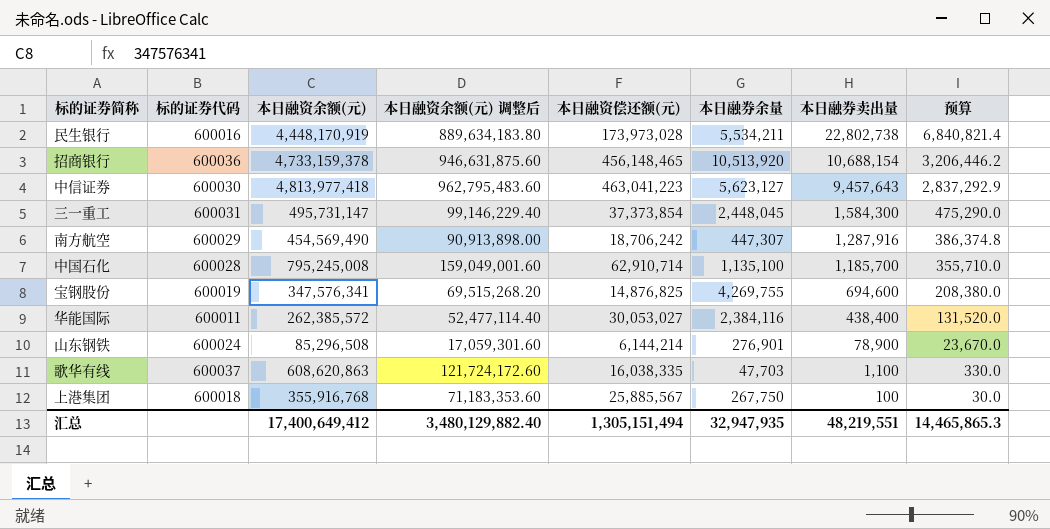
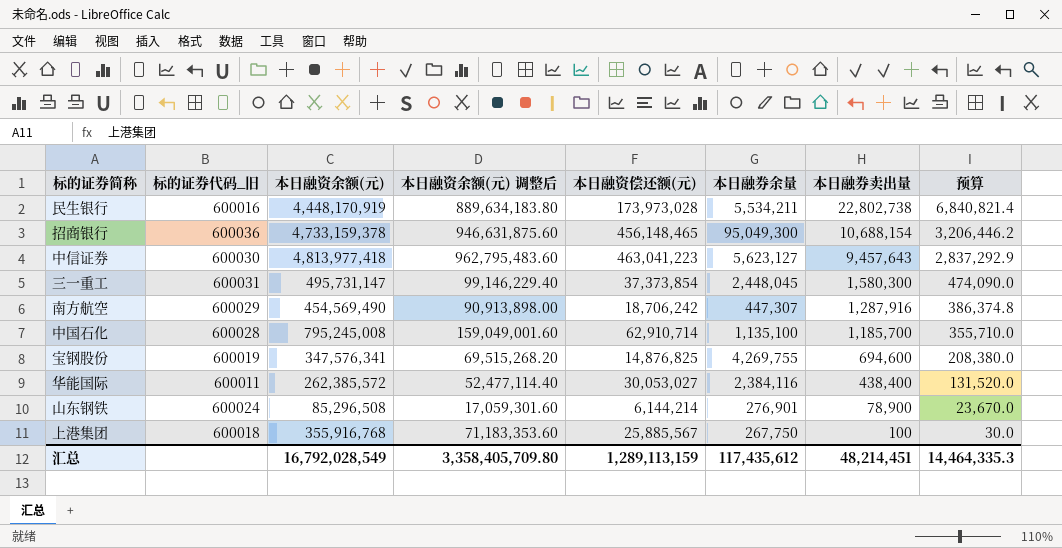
column name: 标的证券代码 -> 标的证券代码_旧
row 歌华有线: 600037 | 608,620,863 | 121,724,172.60 | 16,038,335 | 47,703 | 1,100 | 330.0 -> none
招商银行 | 本日融券余量: 10,513,920 -> 95,049,300
三一重工 | 本日融券卖出量: 1,584,300 -> 1,580,300
三一重工 | 预算: 475,290.0 -> 474,090.0
汇总 | 本日融资余额(元): 17,400,649,412 -> 16,792,028,549
汇总 | 本日融资余额(元) 调整后: 3,480,129,882.40 -> 3,358,405,709.80
汇总 | 本日融资偿还额(元): 1,305,151,494 -> 1,289,113,159
汇总 | 本日融券余量: 32,947,935 -> 117,435,612
汇总 | 本日融券卖出量: 48,219,551 -> 48,214,451
汇总 | 预算: 14,465,865.3 -> 14,464,335.3

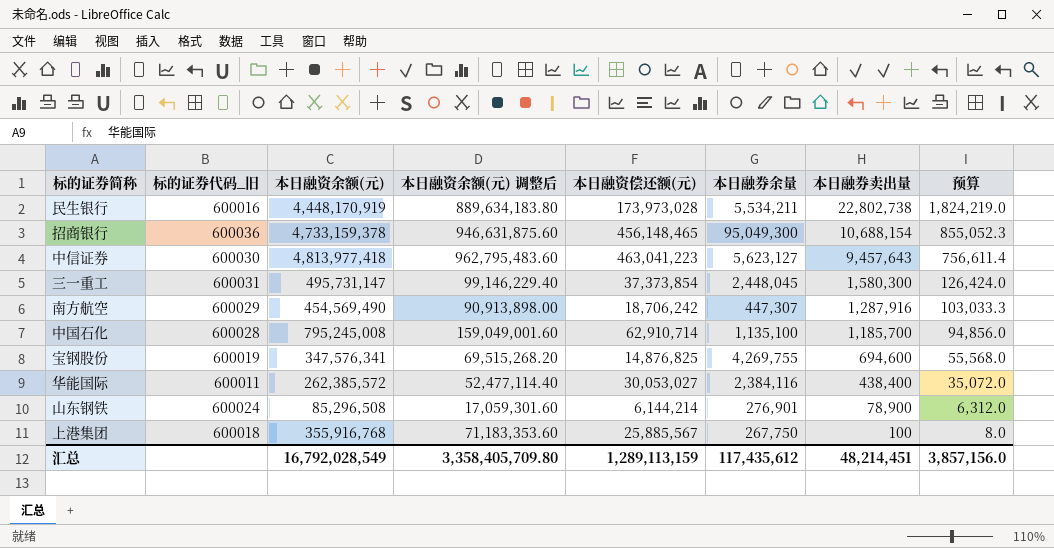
column 预算 | formula: [本日融券卖出量] * 0.3 -> [本日融券卖出量] * 0.08
汇总 | 预算: 14,464,335.3 -> 3,857,156.0

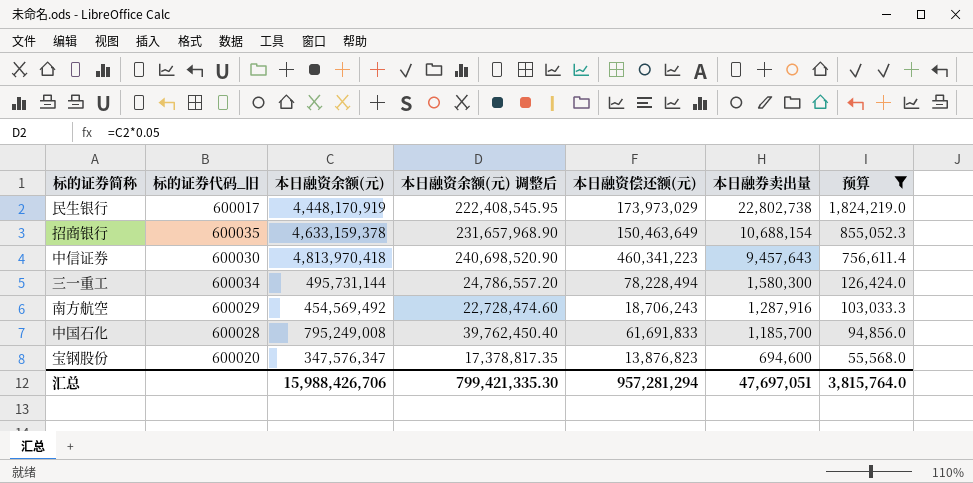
filter: none -> 预算 >= 55,568.0
column 本日融券余量 | position: 6 -> none
column 本日融资余额(元) 调整后 | formula: [本日融资余额(元)] * 0.2 -> [本日融资余额(元)] * 0.05
民生银行 | 标的证券代码_旧: 600016 -> 600017
民生银行 | 本日融资偿还额(元): 173,973,028 -> 173,973,029
招商银行 | 标的证券代码_旧: 600036 -> 600035
招商银行 | 本日融资余额(元): 4,733,159,378 -> 4,633,159,378
招商银行 | 本日融资偿还额(元): 456,148,465 -> 150,463,649
中信证券 | 本日融资余额(元): 4,813,977,418 -> 4,813,970,418
中信证券 | 本日融资偿还额(元): 463,041,223 -> 460,341,223
三一重工 | 标的证券代码_旧: 600031 -> 600034
三一重工 | 本日融资余额(元): 495,731,147 -> 495,731,144
三一重工 | 本日融资偿还额(元): 37,373,854 -> 78,228,494
南方航空 | 本日融资余额(元): 454,569,490 -> 454,569,492
南方航空 | 本日融资偿还额(元): 18,706,242 -> 18,706,243
中国石化 | 本日融资余额(元): 795,245,008 -> 795,249,008
中国石化 | 本日融资偿还额(元): 62,910,714 -> 61,691,833
宝钢股份 | 标的证券代码_旧: 600019 -> 600020
宝钢股份 | 本日融资余额(元): 347,576,341 -> 347,576,347
宝钢股份 | 本日融资偿还额(元): 14,876,825 -> 13,876,823
汇总 | 本日融资余额(元): 16,792,028,549 -> 15,988,426,706
汇总 | 本日融资余额(元) 调整后: 3,358,405,709.80 -> 799,421,335.30
汇总 | 本日融资偿还额(元): 1,289,113,159 -> 957,281,294
汇总 | 本日融券卖出量: 48,214,451 -> 47,697,051
汇总 | 预算: 3,857,156.0 -> 3,815,764.0

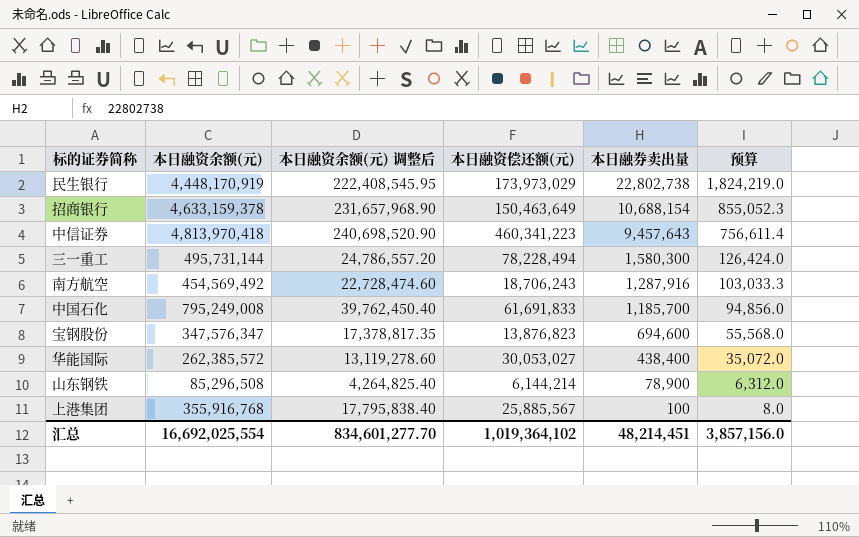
filter: 预算 >= 55,568.0 -> none
column 标的证券代码_旧 | position: 2 -> none
汇总 | 本日融资余额(元): 15,988,426,706 -> 16,692,025,554
汇总 | 本日融资余额(元) 调整后: 799,421,335.30 -> 834,601,277.70
汇总 | 本日融资偿还额(元): 957,281,294 -> 1,019,364,102
汇总 | 本日融券卖出量: 47,697,051 -> 48,214,451
汇总 | 预算: 3,815,764.0 -> 3,857,156.0

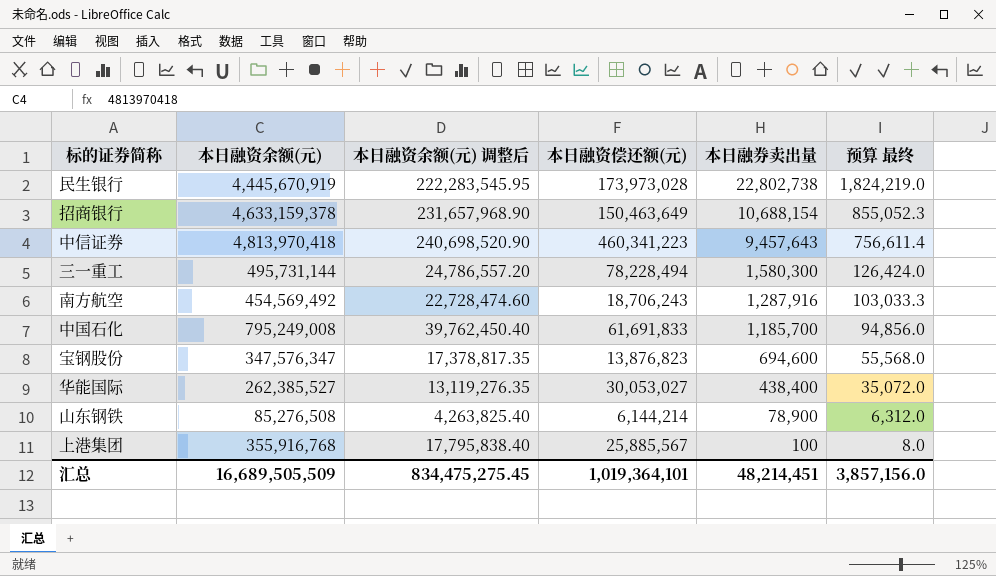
column name: 预算 -> 预算 最终
民生银行 | 本日融资余额(元): 4,448,170,919 -> 4,445,670,919
民生银行 | 本日融资余额(元) 调整后: 222,408,545.95 -> 222,283,545.95
民生银行 | 本日融资偿还额(元): 173,973,029 -> 173,973,028
华能国际 | 本日融资余额(元): 262,385,572 -> 262,385,527
华能国际 | 本日融资余额(元) 调整后: 13,119,278.60 -> 13,119,276.35
山东钢铁 | 本日融资余额(元): 85,296,508 -> 85,276,508
山东钢铁 | 本日融资余额(元) 调整后: 4,264,825.40 -> 4,263,825.40
汇总 | 本日融资余额(元): 16,692,025,554 -> 16,689,505,509
汇总 | 本日融资余额(元) 调整后: 834,601,277.70 -> 834,475,275.45
汇总 | 本日融资偿还额(元): 1,019,364,102 -> 1,019,364,101

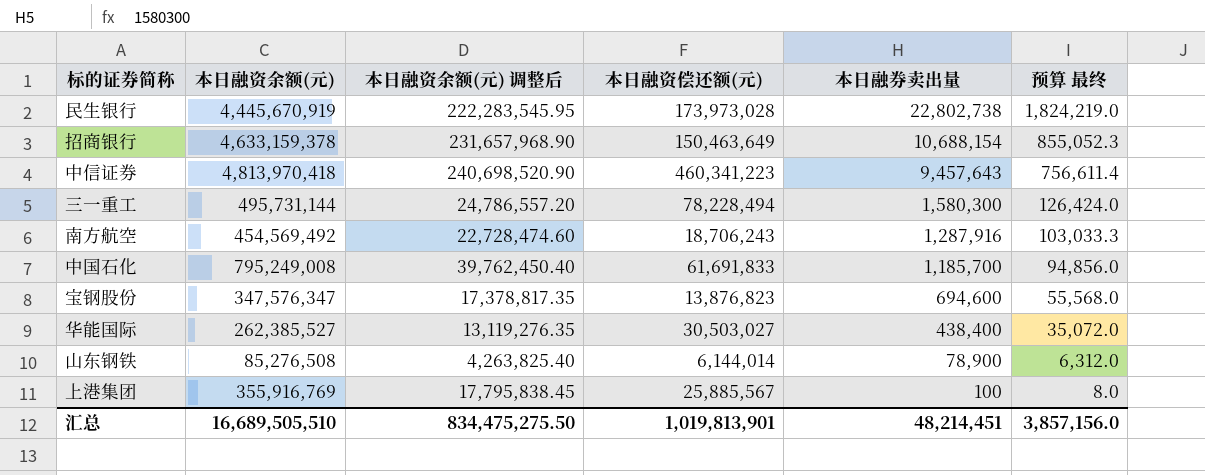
华能国际 | 本日融资偿还额(元): 30,053,027 -> 30,503,027
山东钢铁 | 本日融资偿还额(元): 6,144,214 -> 6,144,014
上港集团 | 本日融资余额(元): 355,916,768 -> 355,916,769
上港集团 | 本日融资余额(元) 调整后: 17,795,838.40 -> 17,795,838.45
汇总 | 本日融资余额(元): 16,689,505,509 -> 16,689,505,510
汇总 | 本日融资余额(元) 调整后: 834,475,275.45 -> 834,475,275.50
汇总 | 本日融资偿还额(元): 1,019,364,101 -> 1,019,813,901

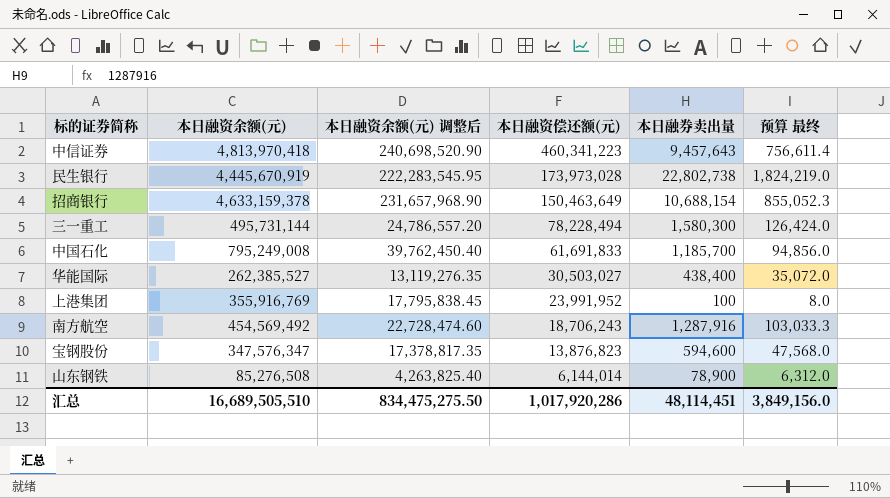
row order: 本日融券卖出量 descending -> 本日融资偿还额(元) descending
上港集团 | 本日融资偿还额(元): 25,885,567 -> 23,991,952
宝钢股份 | 本日融券卖出量: 694,600 -> 594,600
宝钢股份 | 预算 最终: 55,568.0 -> 47,568.0
汇总 | 本日融资偿还额(元): 1,019,813,901 -> 1,017,920,286
汇总 | 本日融券卖出量: 48,214,451 -> 48,114,451
汇总 | 预算 最终: 3,857,156.0 -> 3,849,156.0

